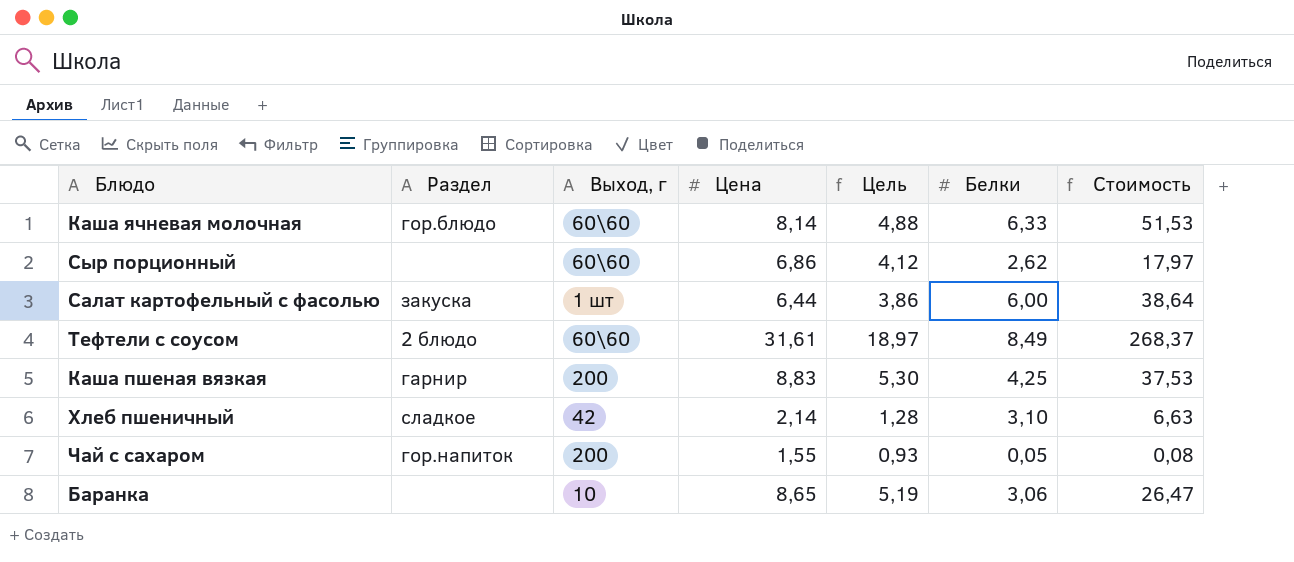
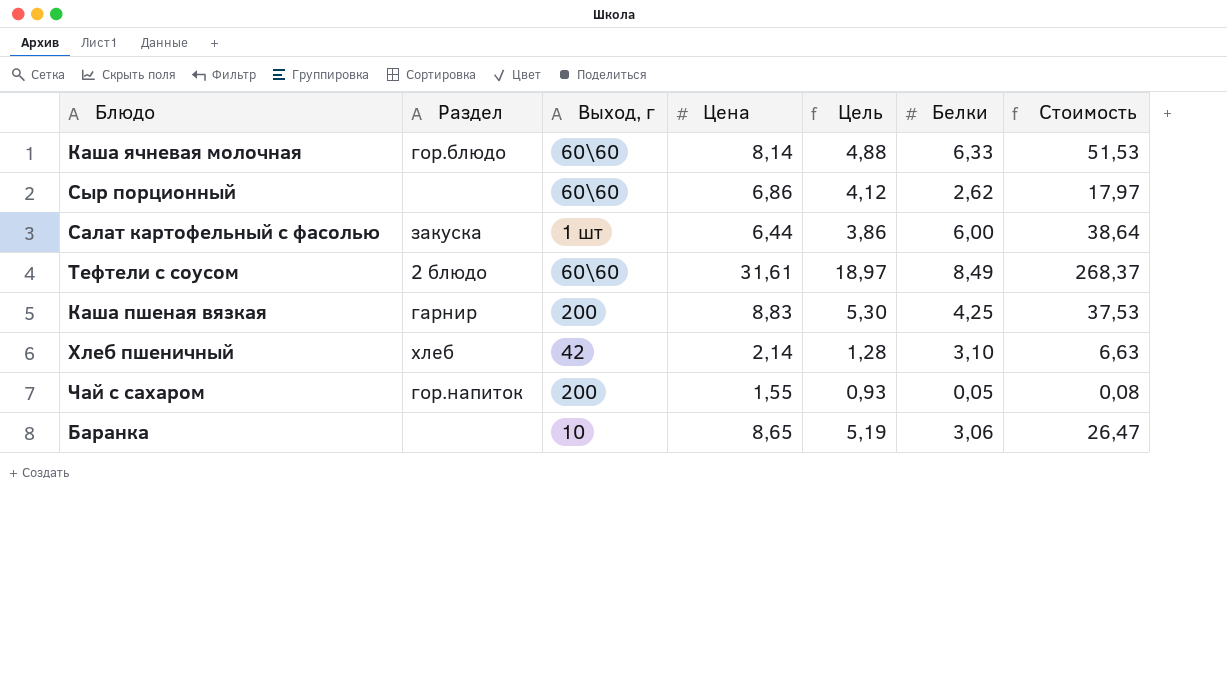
Хлеб пшеничный | Раздел: сладкое -> хлеб

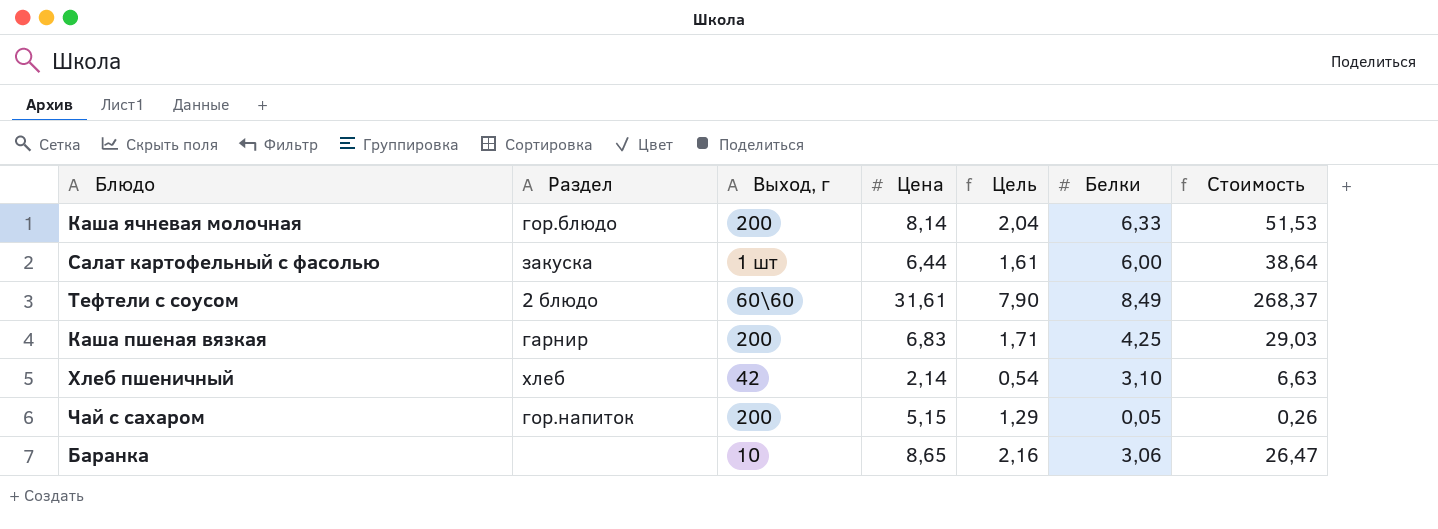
column Цель | formula: [Цена] * 0,6 -> [Цена] * 0,25
row Сыр порционный: none | 60\60 | 6,86 | 4,12 | 2,62 | 17,97 -> none
Каша ячневая молочная | Выход, г: 60\60 -> 200
Каша пшеная вязкая | Цена: 8,83 -> 6,83
Каша пшеная вязкая | Стоимость: 37,53 -> 29,03
Чай с сахаром | Цена: 1,55 -> 5,15
Чай с сахаром | Стоимость: 0,08 -> 0,26

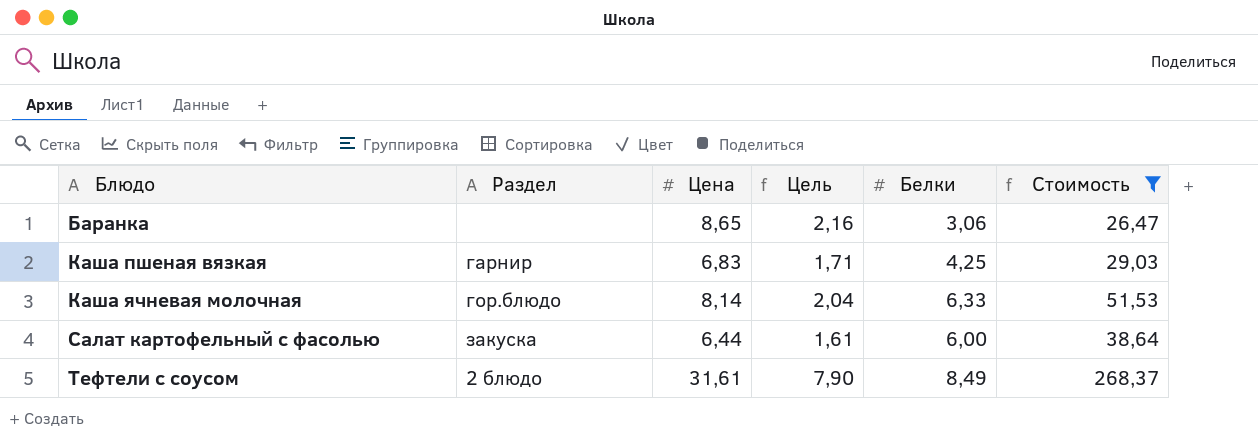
filter: none -> Стоимость >= 26,47
row order: none -> Блюдо ascending
column Выход, г | position: 3 -> none

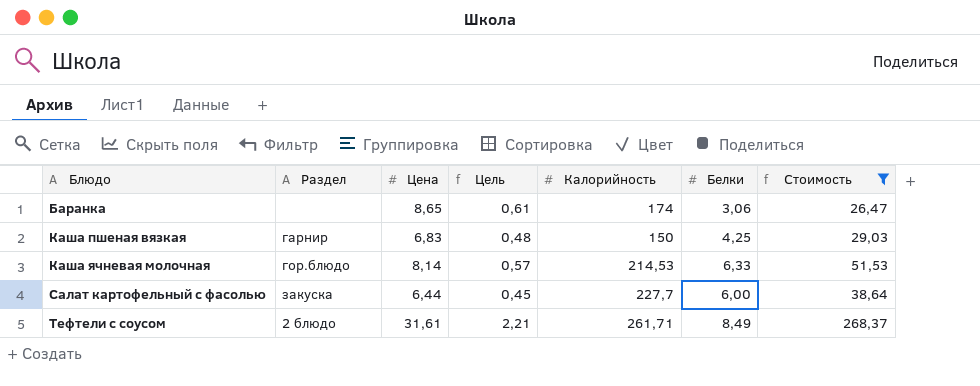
column Цель | formula: [Цена] * 0,25 -> [Цена] * 0,07
column Калорийность | position: none -> 5

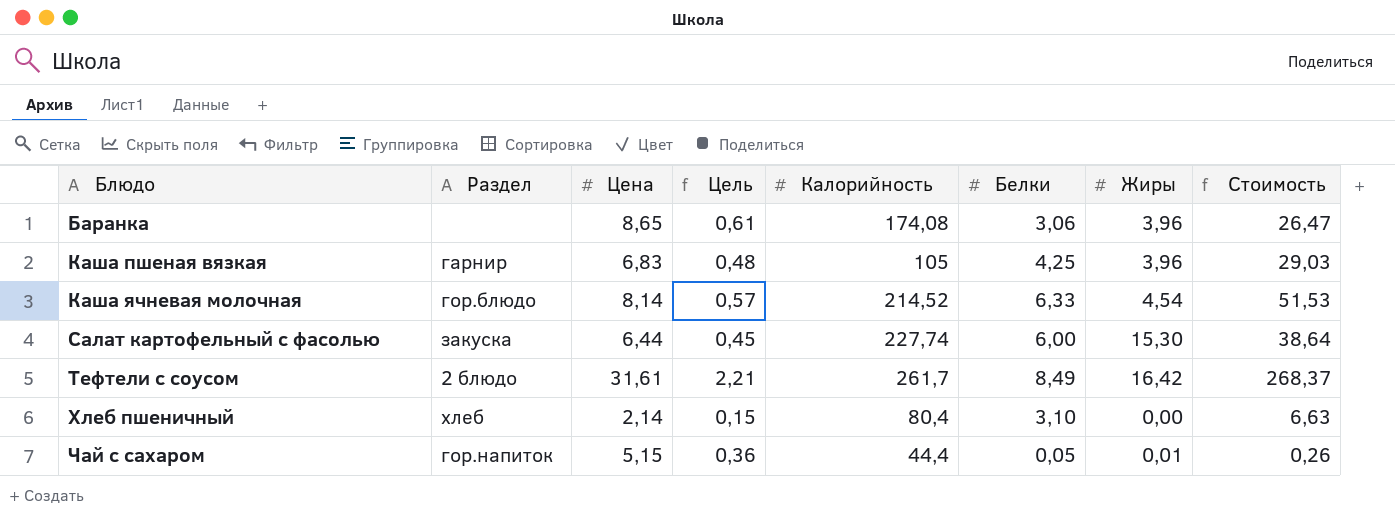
filter: Стоимость >= 26,47 -> none
column Жиры | position: none -> 7
Баранка | Калорийность: 174 -> 174,08
Каша пшеная вязкая | Калорийность: 150 -> 105
Каша ячневая молочная | Калорийность: 214,53 -> 214,52
Салат картофельный с фасолью | Калорийность: 227,7 -> 227,74
Тефтели с соусом | Калорийность: 261,71 -> 261,7

